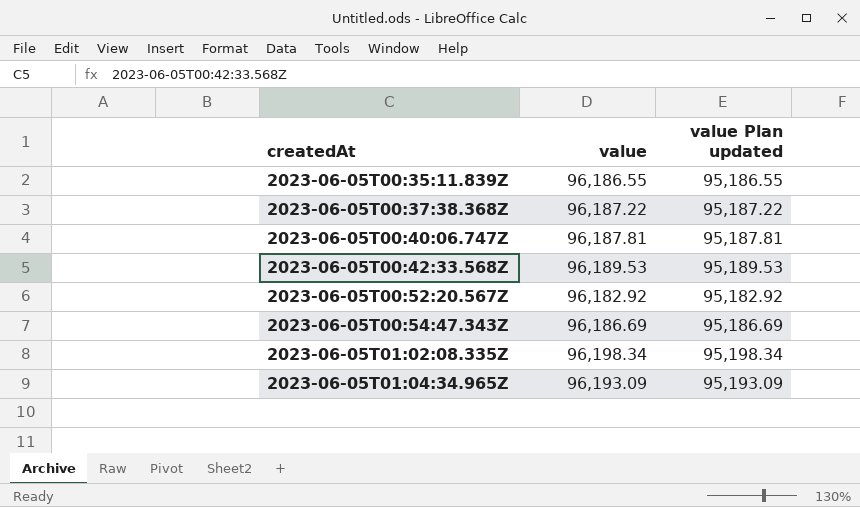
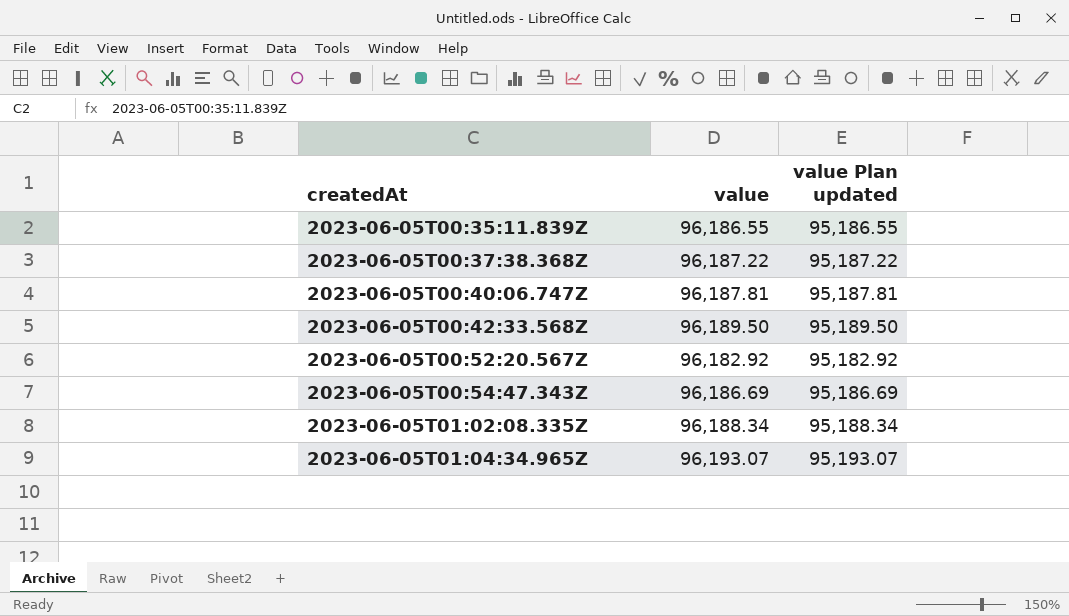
2023-06-05T00:42:33.568Z | value: 96,189.53 -> 96,189.50
2023-06-05T00:42:33.568Z | value Plan updated: 95,189.53 -> 95,189.50
2023-06-05T01:02:08.335Z | value: 96,198.34 -> 96,188.34
2023-06-05T01:02:08.335Z | value Plan updated: 95,198.34 -> 95,188.34
2023-06-05T01:04:34.965Z | value: 96,193.09 -> 96,193.07
2023-06-05T01:04:34.965Z | value Plan updated: 95,193.09 -> 95,193.07

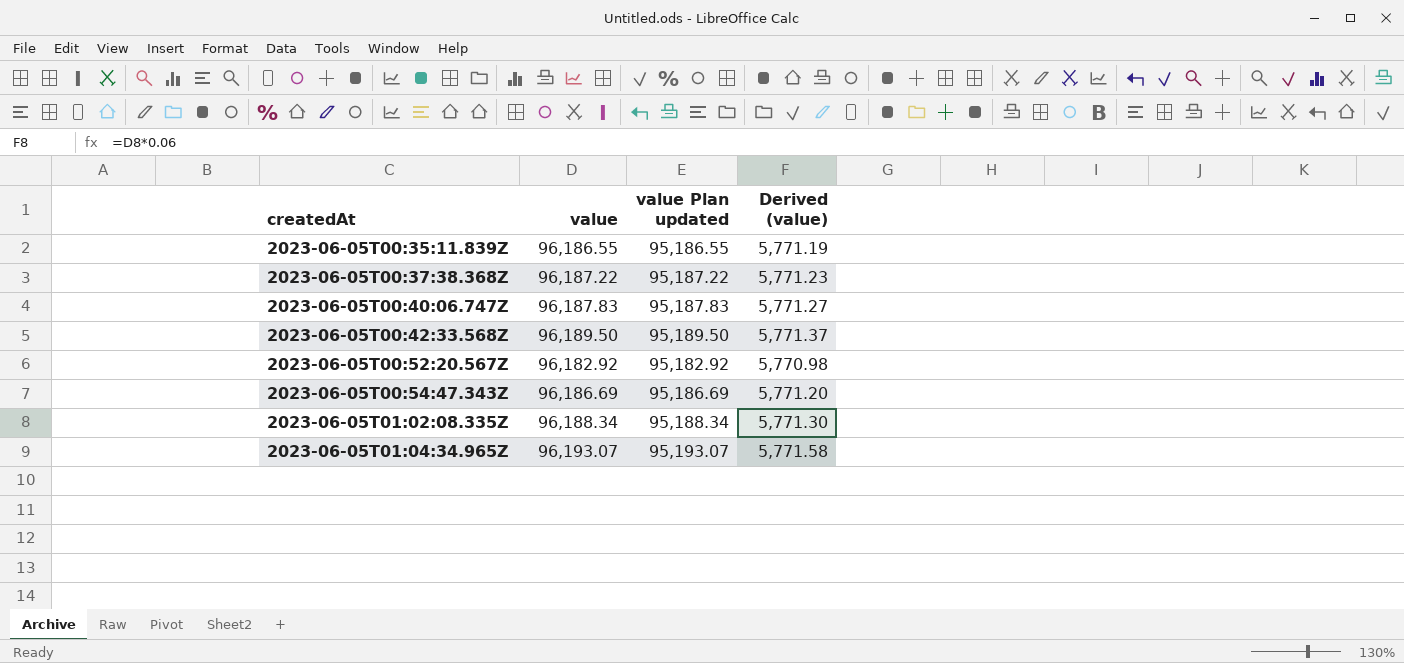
column Derived (value) | formula: none -> [value] * 0.06
2023-06-05T00:40:06.747Z | value: 96,187.81 -> 96,187.83
2023-06-05T00:40:06.747Z | value Plan updated: 95,187.81 -> 95,187.83

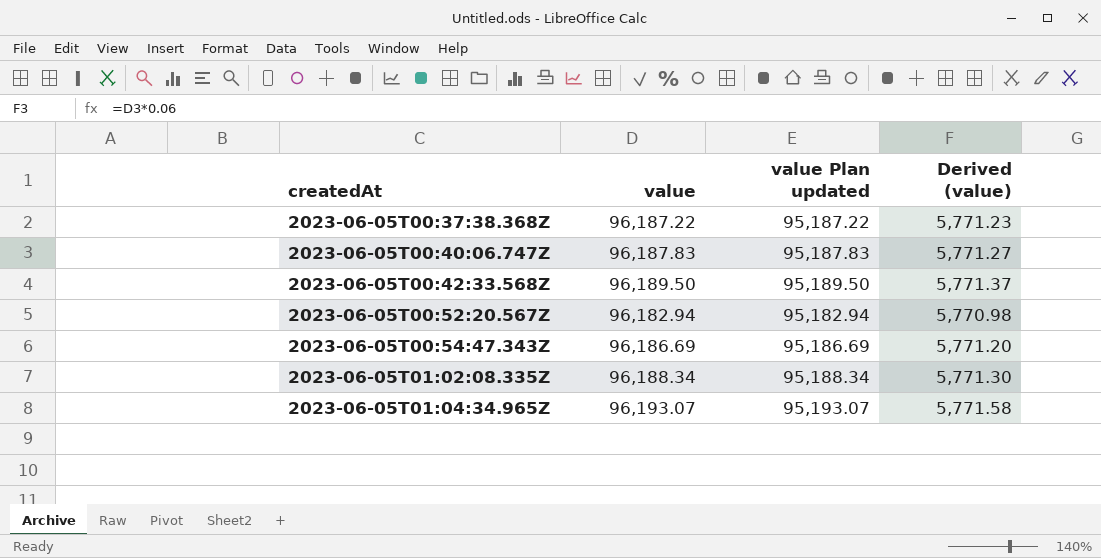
row 2023-06-05T00:35:11.839Z: 96,186.55 | 95,186.55 | 5,771.19 -> none
2023-06-05T00:52:20.567Z | value: 96,182.92 -> 96,182.94
2023-06-05T00:52:20.567Z | value Plan updated: 95,182.92 -> 95,182.94

